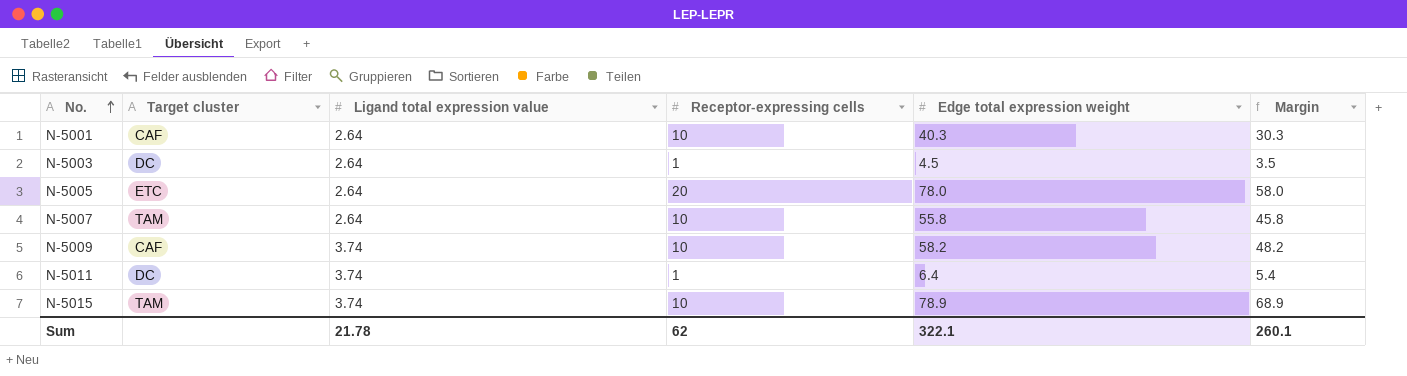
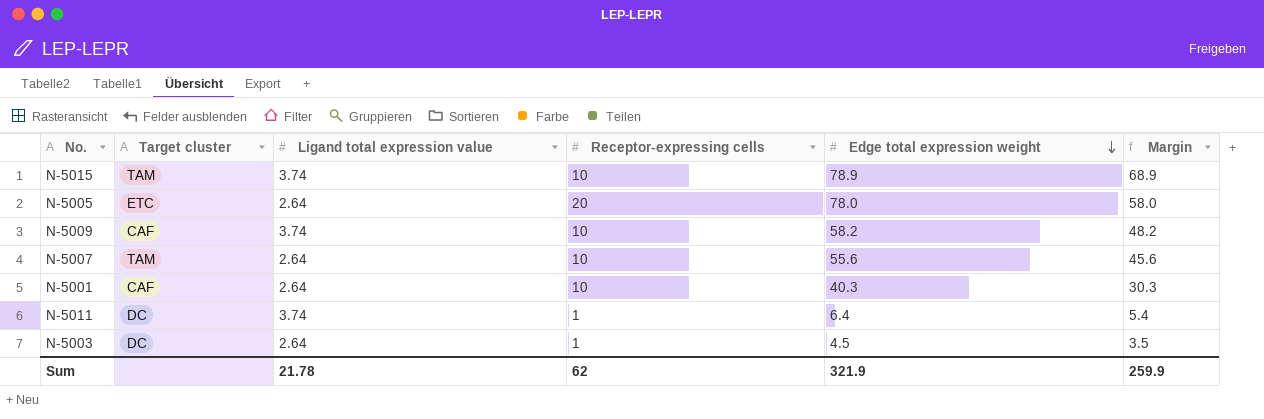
row order: No. ascending -> Edge total expression weight descending
N-5007 | Edge total expression weight: 55.8 -> 55.6
N-5007 | Margin: 45.8 -> 45.6
Sum | Edge total expression weight: 322.1 -> 321.9
Sum | Margin: 260.1 -> 259.9

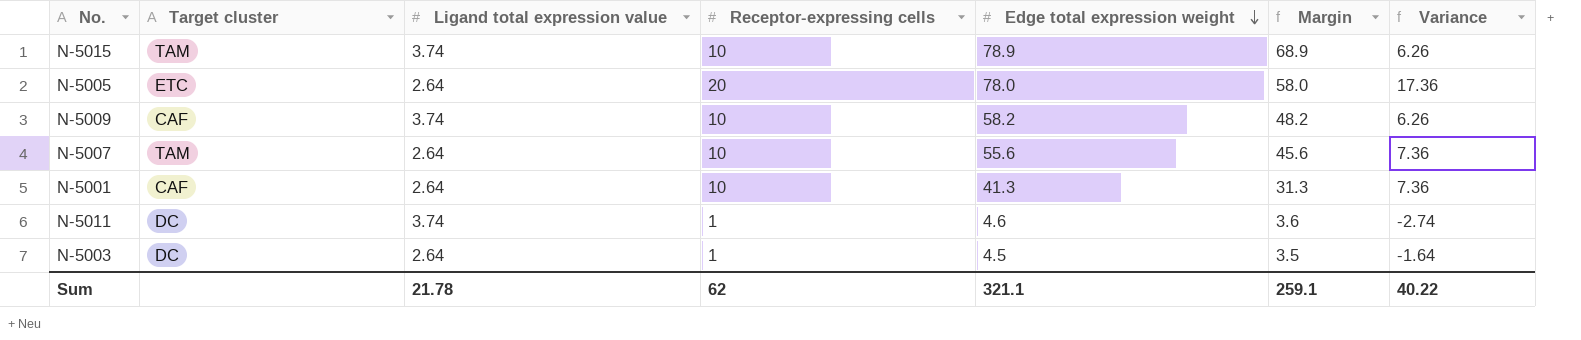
column Variance | formula: none -> [Receptor-expressing cells] - [Ligand total expression value]
N-5001 | Edge total expression weight: 40.3 -> 41.3
N-5001 | Margin: 30.3 -> 31.3
N-5011 | Edge total expression weight: 6.4 -> 4.6
N-5011 | Margin: 5.4 -> 3.6
Sum | Edge total expression weight: 321.9 -> 321.1
Sum | Margin: 259.9 -> 259.1

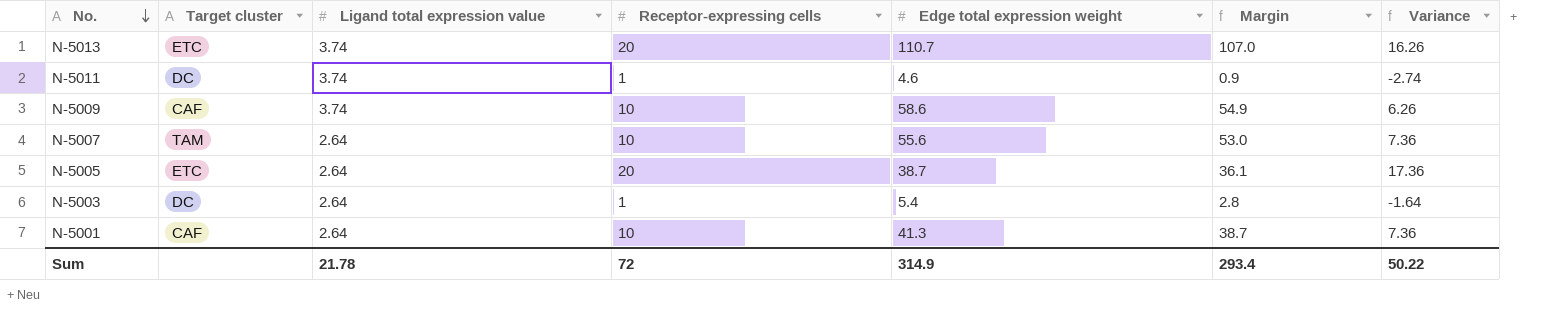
row order: Edge total expression weight descending -> No. descending
column Margin | formula: [Edge total expression weight] - [Receptor-expressing cells] -> [Edge total expression weight] - [Ligand total expression value]
row N-5015: TAM | 3.74 | 10 | 78.9 | 68.9 | 6.26 -> none
row N-5013: none -> ETC | 3.74 | 20 | 110.7 | 107.0 | 16.26
N-5009 | Edge total expression weight: 58.2 -> 58.6
N-5005 | Edge total expression weight: 78.0 -> 38.7
N-5003 | Edge total expression weight: 4.5 -> 5.4
Sum | Receptor-expressing cells: 62 -> 72
Sum | Edge total expression weight: 321.1 -> 314.9
Sum | Margin: 259.1 -> 293.4
Sum | Variance: 40.22 -> 50.22

